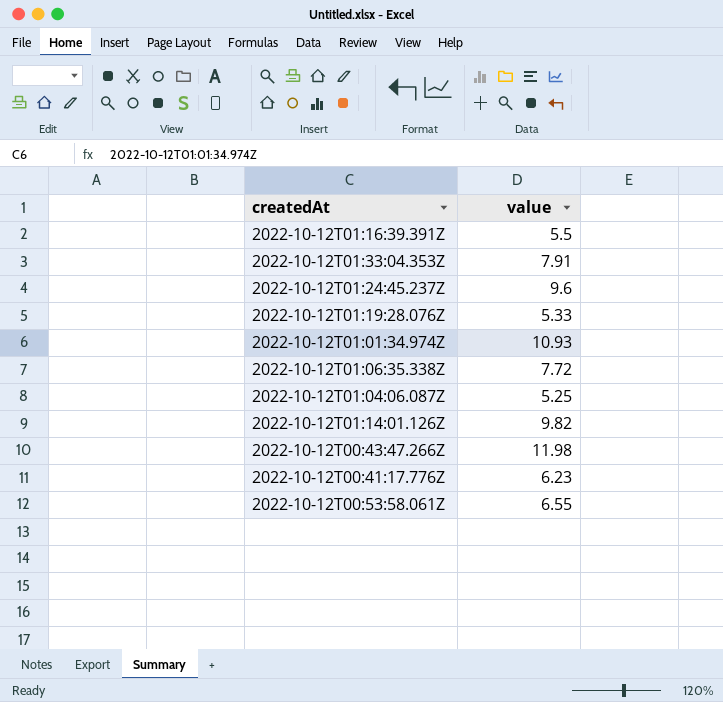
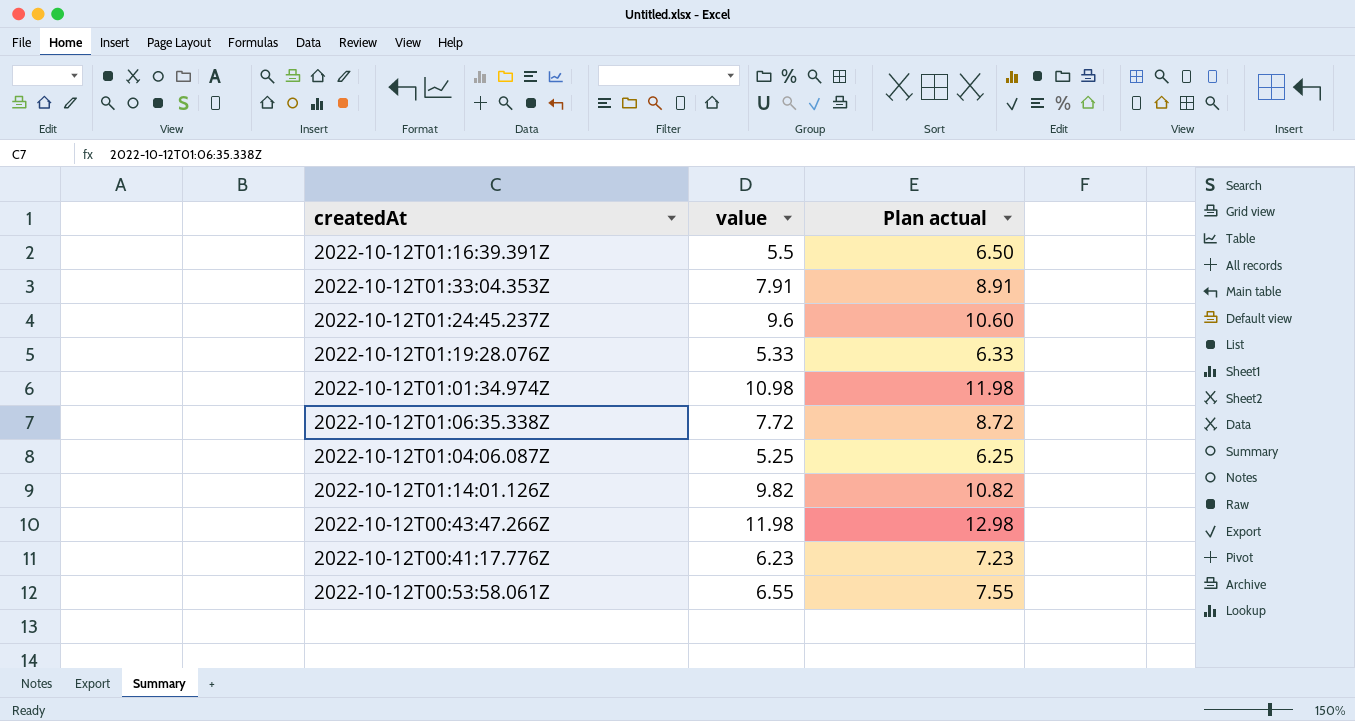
column Plan actual | formula: none -> [value] + 1
2022-10-12T01:01:34.974Z | value: 10.93 -> 10.98

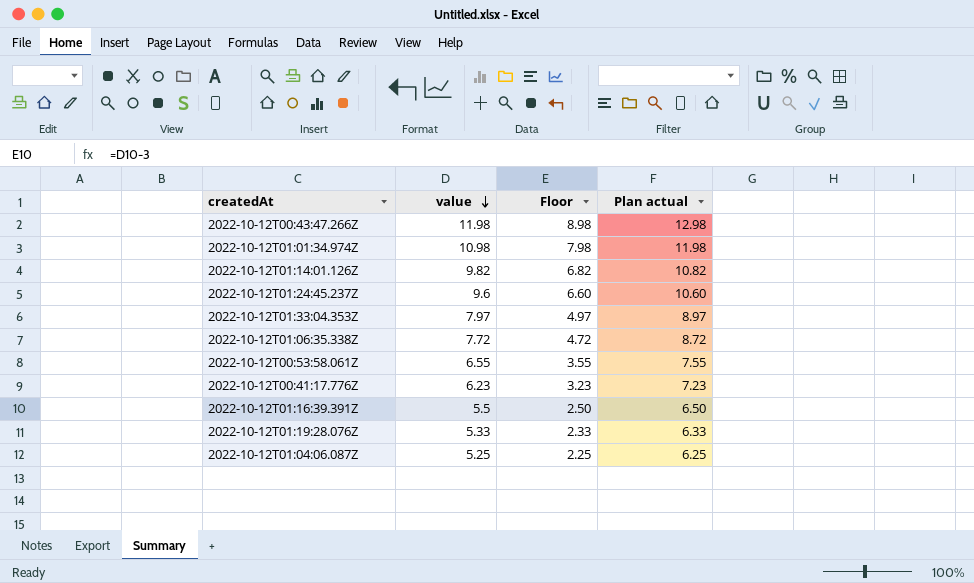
row order: none -> value descending
column Floor | formula: none -> [value] - 3
2022-10-12T01:33:04.353Z | value: 7.91 -> 7.97
2022-10-12T01:33:04.353Z | Plan actual: 8.91 -> 8.97

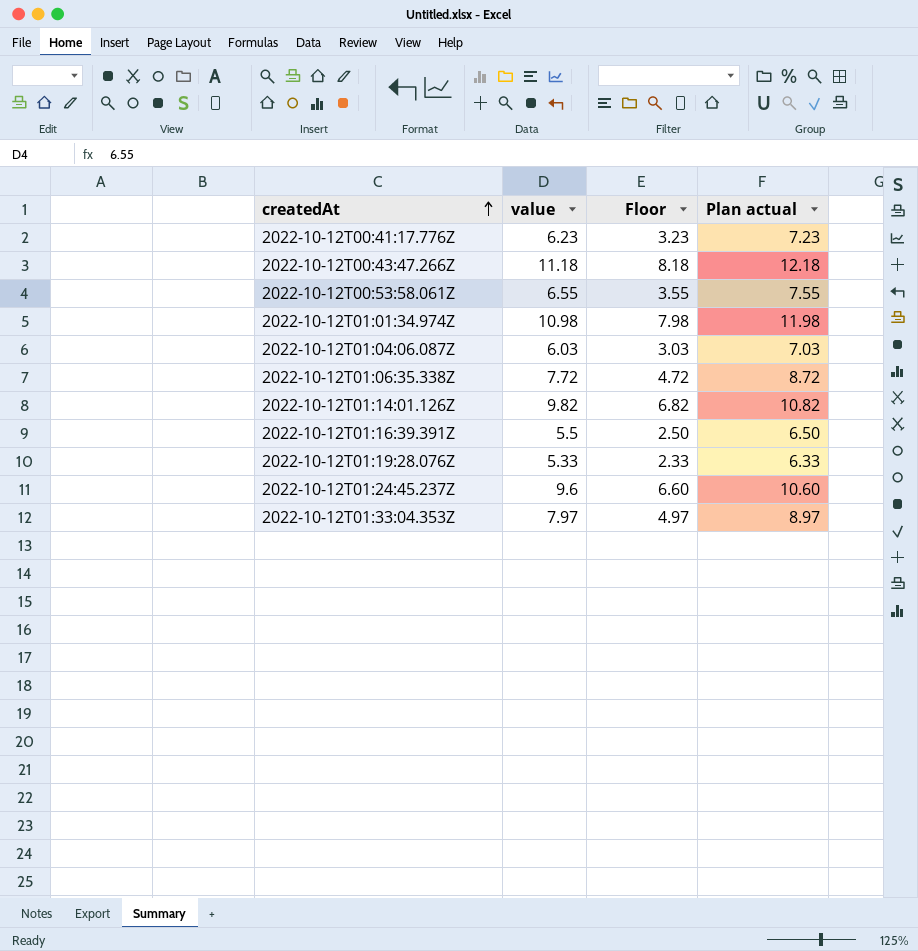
row order: value descending -> createdAt ascending
2022-10-12T00:43:47.266Z | value: 11.98 -> 11.18
2022-10-12T00:43:47.266Z | Floor: 8.98 -> 8.18
2022-10-12T00:43:47.266Z | Plan actual: 12.98 -> 12.18
2022-10-12T01:04:06.087Z | value: 5.25 -> 6.03
2022-10-12T01:04:06.087Z | Floor: 2.25 -> 3.03
2022-10-12T01:04:06.087Z | Plan actual: 6.25 -> 7.03

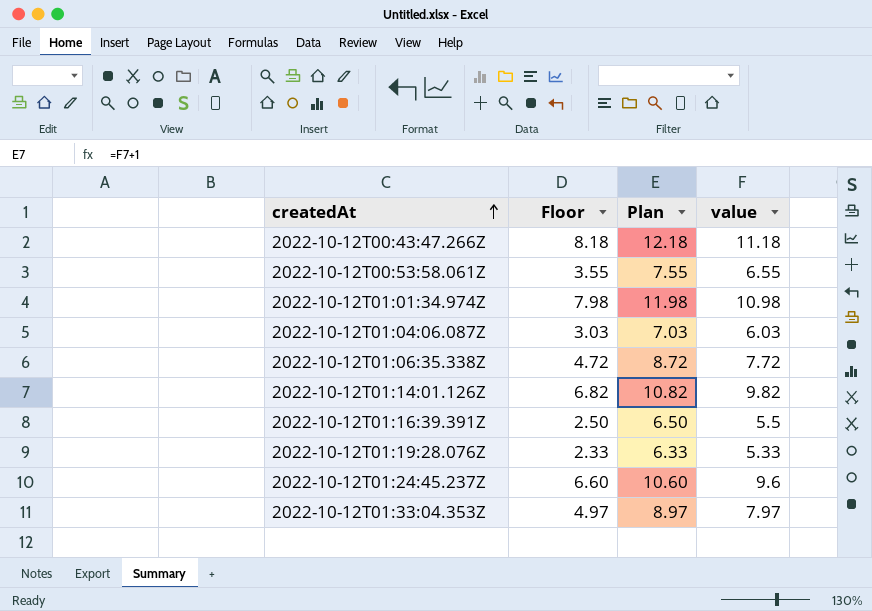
column name: Plan actual -> Plan
column value | position: 2 -> 4
row 2022-10-12T00:41:17.776Z: 6.23 | 3.23 | 7.23 -> none

